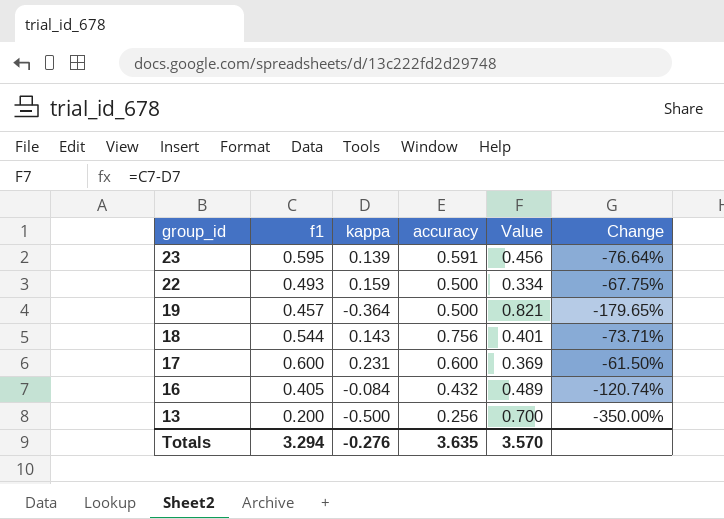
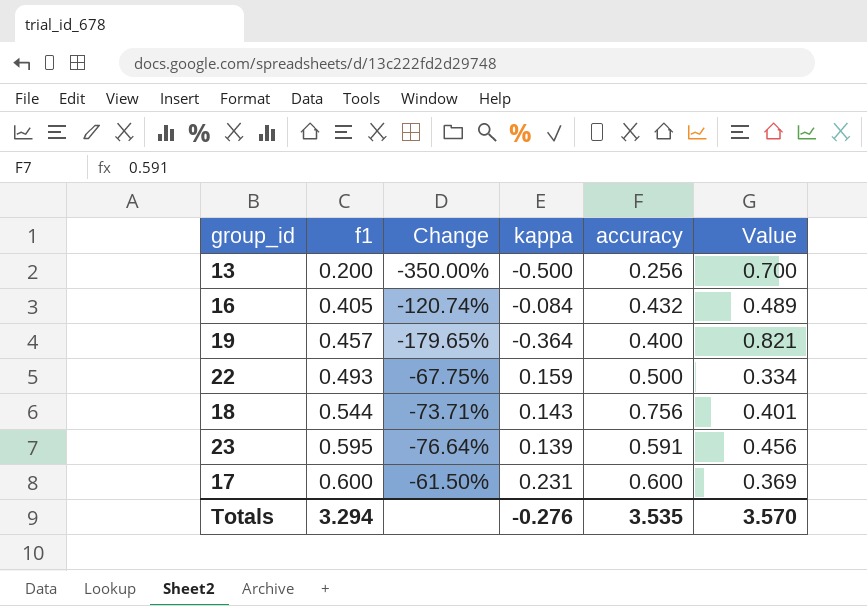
row order: group_id descending -> f1 ascending
column Change | position: 6 -> 3
19 | accuracy: 0.500 -> 0.400
Totals | accuracy: 3.635 -> 3.535

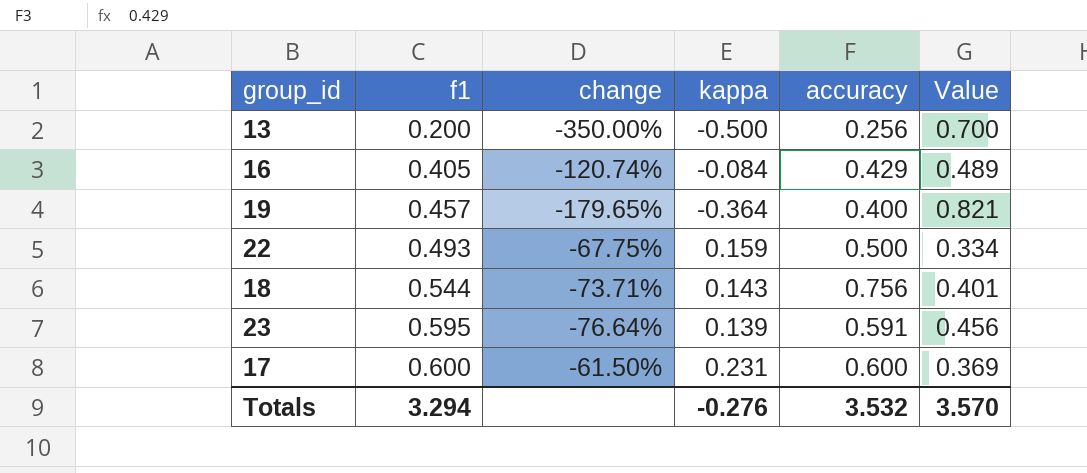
column name: Change -> change
16 | accuracy: 0.432 -> 0.429
Totals | accuracy: 3.535 -> 3.532

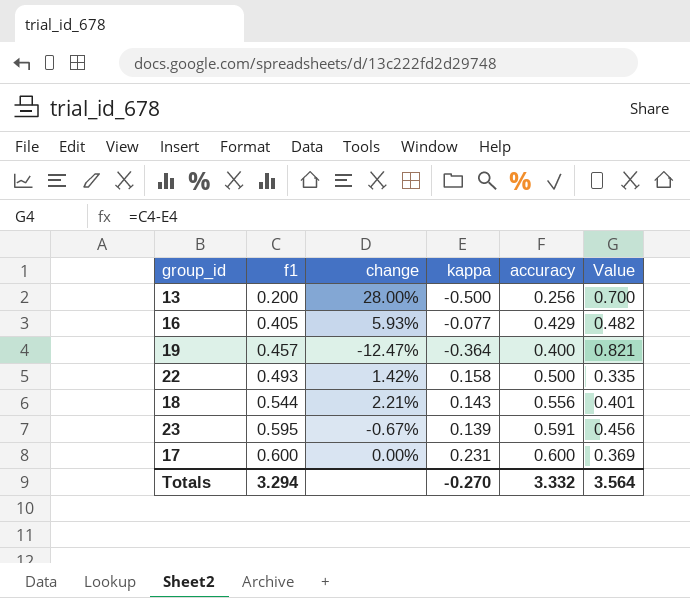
column change | formula: ([kappa] - [f1]) / [f1] -> ([accuracy] - [f1]) / [f1]
16 | kappa: -0.084 -> -0.077
16 | Value: 0.489 -> 0.482
22 | kappa: 0.159 -> 0.158
22 | Value: 0.334 -> 0.335
18 | accuracy: 0.756 -> 0.556
Totals | kappa: -0.276 -> -0.270
Totals | accuracy: 3.532 -> 3.332
Totals | Value: 3.570 -> 3.564

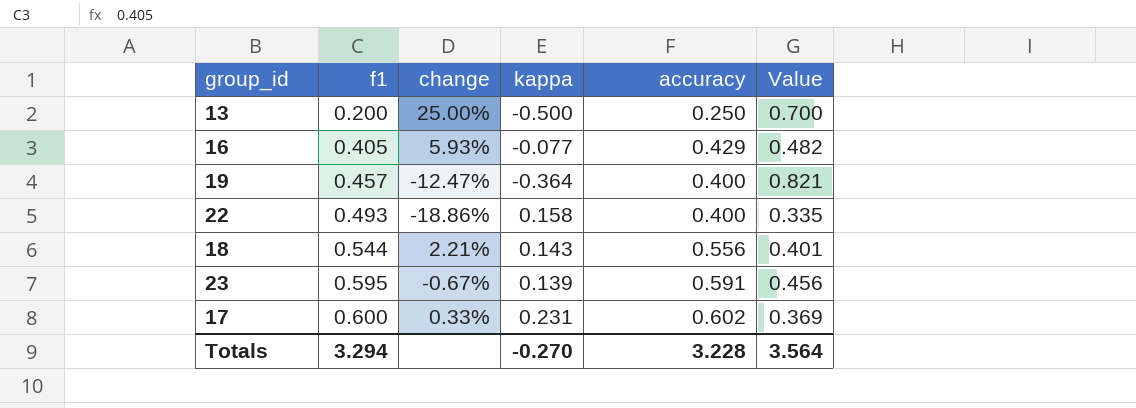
13 | change: 28.00% -> 25.00%
13 | accuracy: 0.256 -> 0.250
22 | change: 1.42% -> -18.86%
22 | accuracy: 0.500 -> 0.400
17 | change: 0.00% -> 0.33%
17 | accuracy: 0.600 -> 0.602
Totals | accuracy: 3.332 -> 3.228

